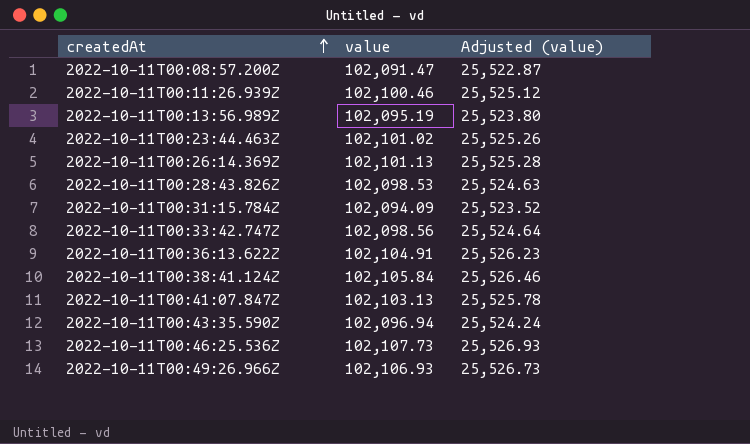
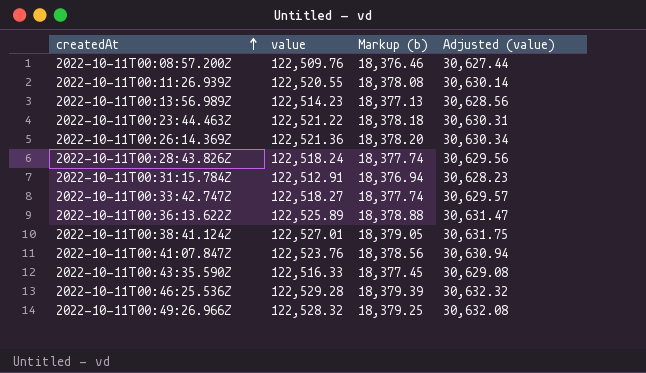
column Markup (b) | formula: none -> [value] * 0.15
2022-10-11T00:08:57.200Z | value: 102,091.47 -> 122,509.76
2022-10-11T00:08:57.200Z | Adjusted (value): 25,522.87 -> 30,627.44
2022-10-11T00:11:26.939Z | value: 102,100.46 -> 122,520.55
2022-10-11T00:11:26.939Z | Adjusted (value): 25,525.12 -> 30,630.14
2022-10-11T00:13:56.989Z | value: 102,095.19 -> 122,514.23
2022-10-11T00:13:56.989Z | Adjusted (value): 25,523.80 -> 30,628.56
2022-10-11T00:23:44.463Z | value: 102,101.02 -> 122,521.22
2022-10-11T00:23:44.463Z | Adjusted (value): 25,525.26 -> 30,630.31
2022-10-11T00:26:14.369Z | value: 102,101.13 -> 122,521.36
2022-10-11T00:26:14.369Z | Adjusted (value): 25,525.28 -> 30,630.34
2022-10-11T00:28:43.826Z | value: 102,098.53 -> 122,518.24
2022-10-11T00:28:43.826Z | Adjusted (value): 25,524.63 -> 30,629.56
2022-10-11T00:31:15.784Z | value: 102,094.09 -> 122,512.91
2022-10-11T00:31:15.784Z | Adjusted (value): 25,523.52 -> 30,628.23
2022-10-11T00:33:42.747Z | value: 102,098.56 -> 122,518.27
2022-10-11T00:33:42.747Z | Adjusted (value): 25,524.64 -> 30,629.57
2022-10-11T00:36:13.622Z | value: 102,104.91 -> 122,525.89
2022-10-11T00:36:13.622Z | Adjusted (value): 25,526.23 -> 30,631.47
2022-10-11T00:38:41.124Z | value: 102,105.84 -> 122,527.01
2022-10-11T00:38:41.124Z | Adjusted (value): 25,526.46 -> 30,631.75
2022-10-11T00:41:07.847Z | value: 102,103.13 -> 122,523.76
2022-10-11T00:41:07.847Z | Adjusted (value): 25,525.78 -> 30,630.94
2022-10-11T00:43:35.590Z | value: 102,096.94 -> 122,516.33
2022-10-11T00:43:35.590Z | Adjusted (value): 25,524.24 -> 30,629.08
2022-10-11T00:46:25.536Z | value: 102,107.73 -> 122,529.28
2022-10-11T00:46:25.536Z | Adjusted (value): 25,526.93 -> 30,632.32
2022-10-11T00:49:26.966Z | value: 102,106.93 -> 122,528.32
2022-10-11T00:49:26.966Z | Adjusted (value): 25,526.73 -> 30,632.08

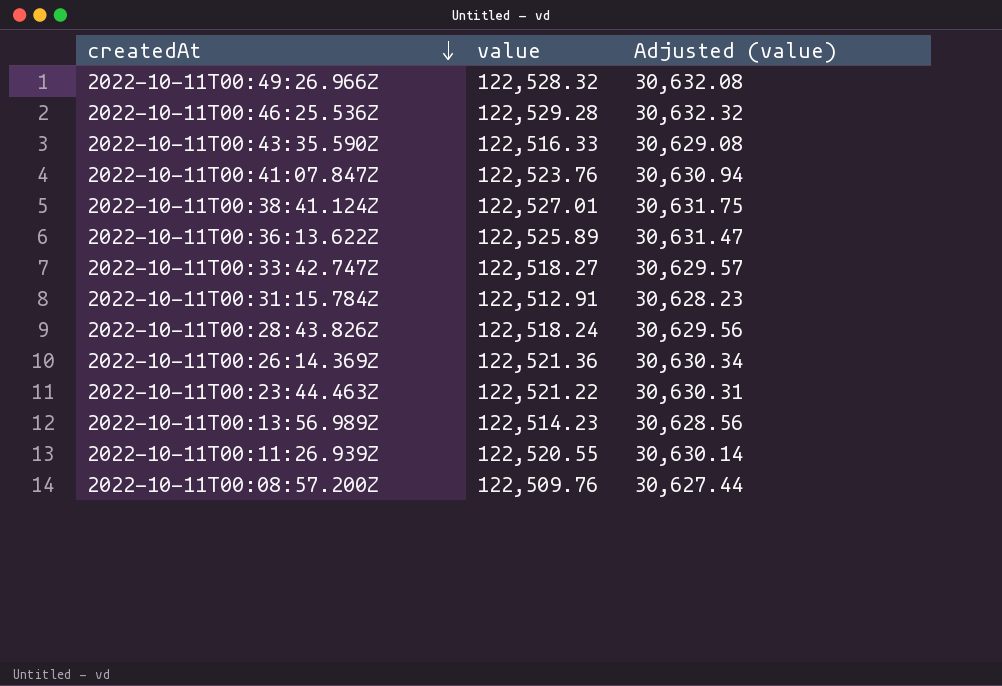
row order: createdAt ascending -> createdAt descending
column Markup (b) | formula: [value] * 0.15 -> none

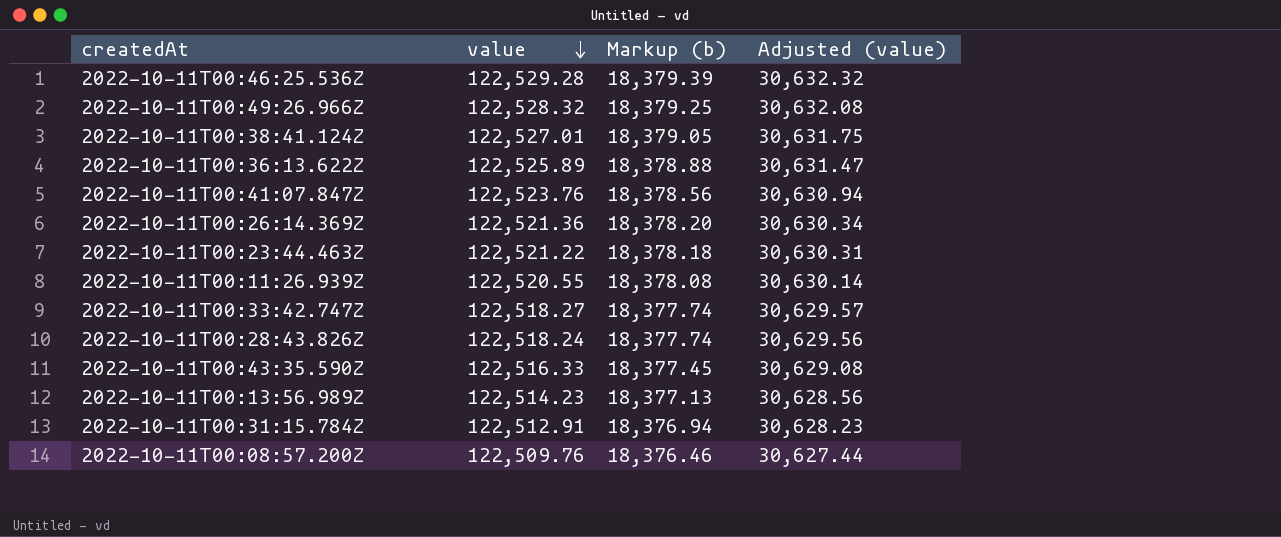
row order: createdAt descending -> value descending
column Markup (b) | formula: none -> [value] * 0.15

